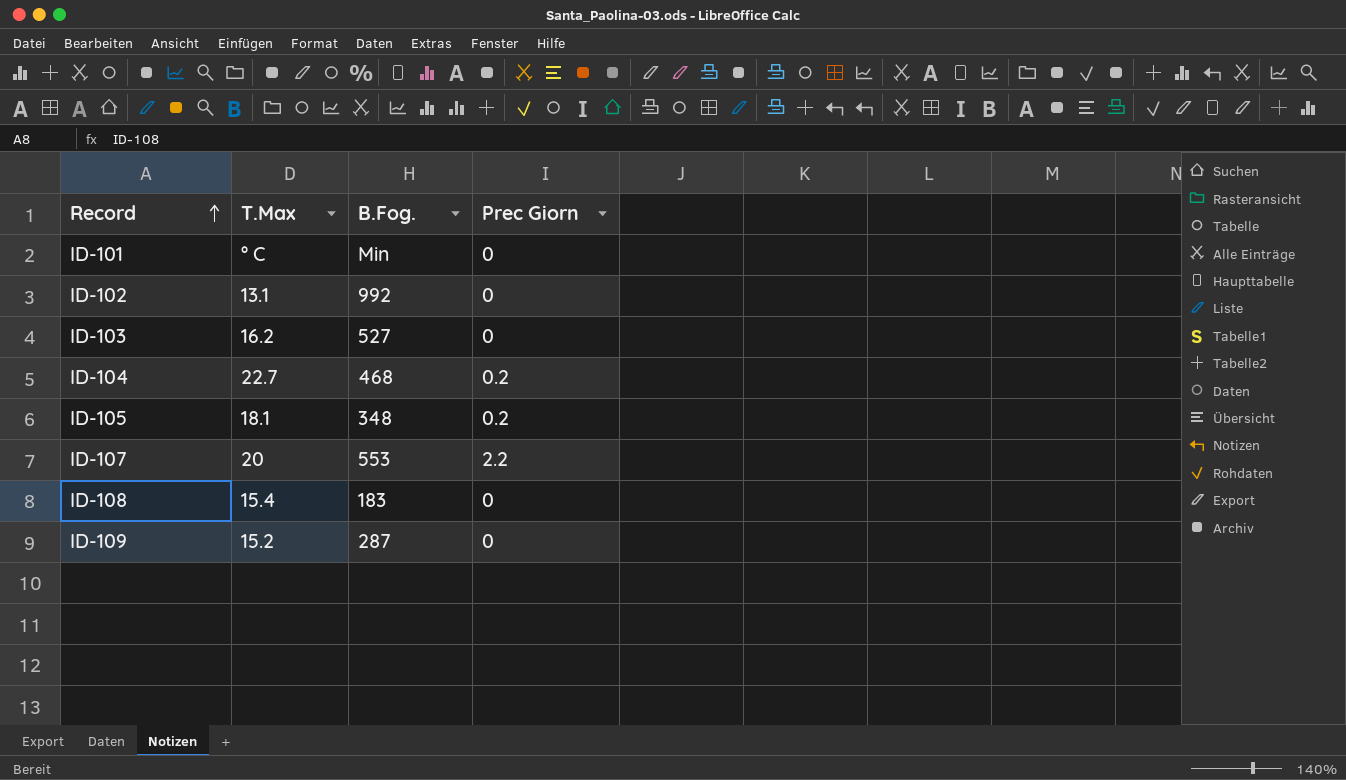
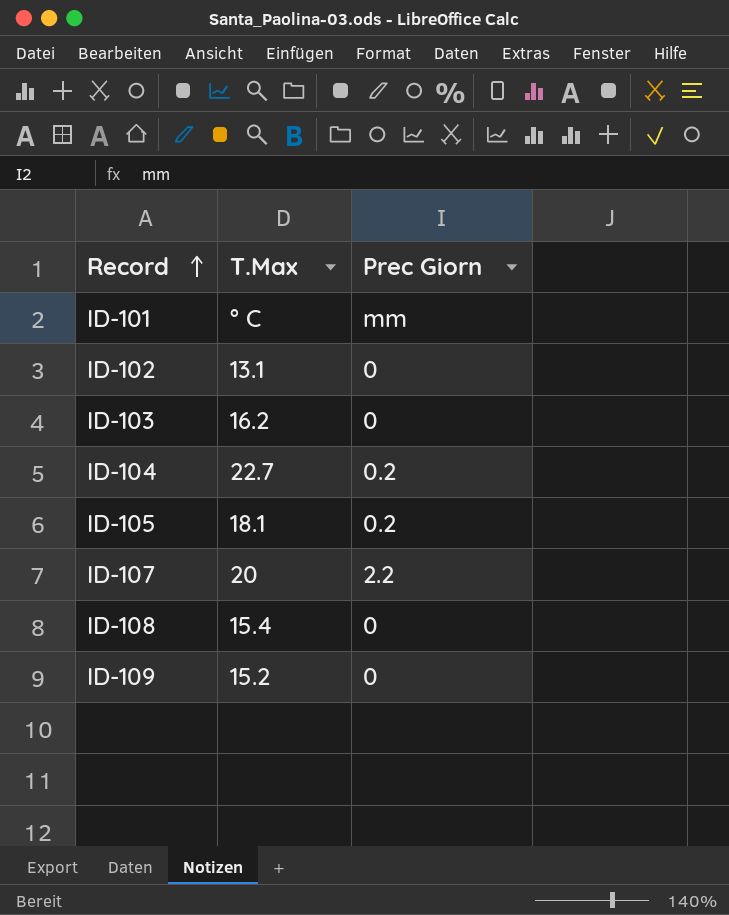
column B.Fog. | position: 3 -> none
ID-101 | Prec Giorn: 0 -> mm

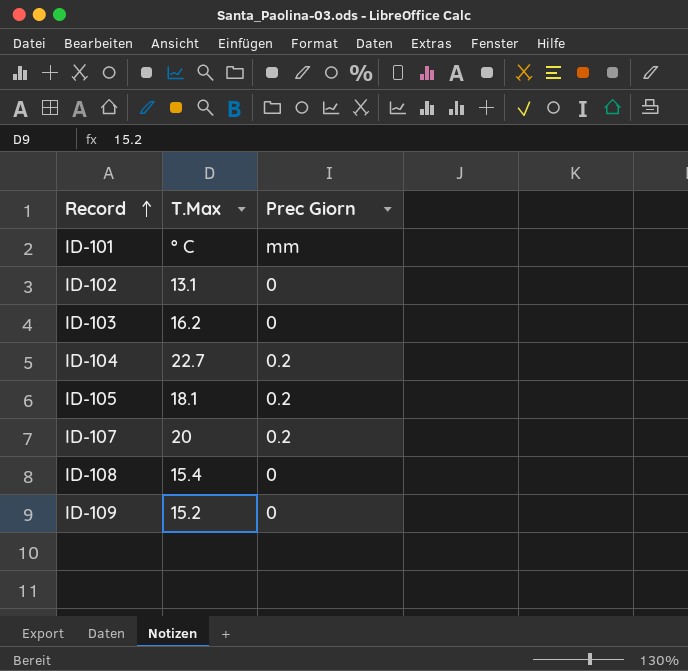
ID-107 | Prec Giorn: 2.2 -> 0.2

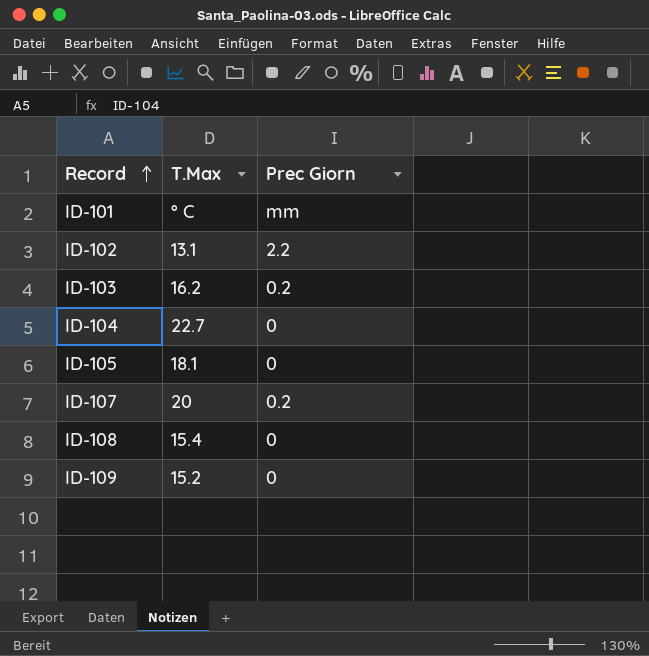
ID-102 | Prec Giorn: 0 -> 2.2
ID-103 | Prec Giorn: 0 -> 0.2
ID-104 | Prec Giorn: 0.2 -> 0
ID-105 | Prec Giorn: 0.2 -> 0

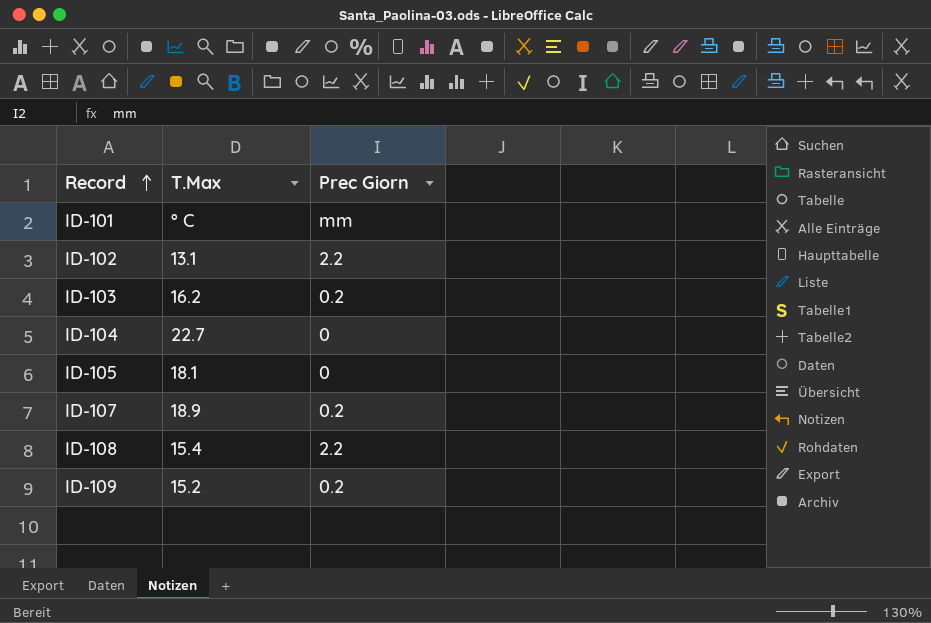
ID-107 | T.Max: 20 -> 18.9
ID-108 | Prec Giorn: 0 -> 2.2
ID-109 | Prec Giorn: 0 -> 0.2

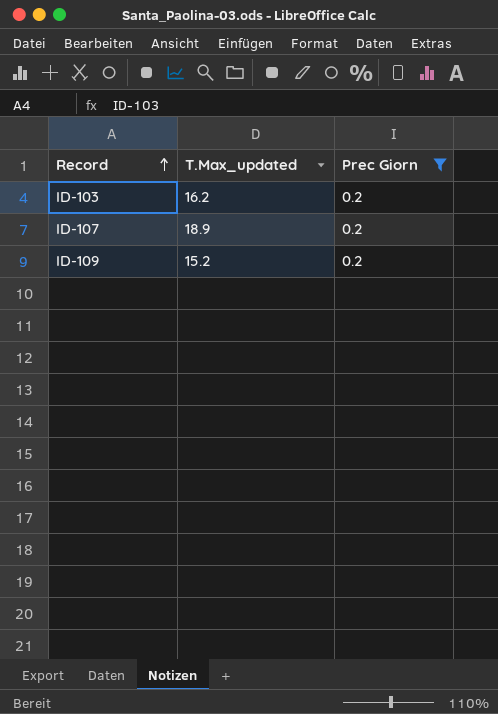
filter: none -> Prec Giorn = 0.2
column name: T.Max -> T.Max_updated

